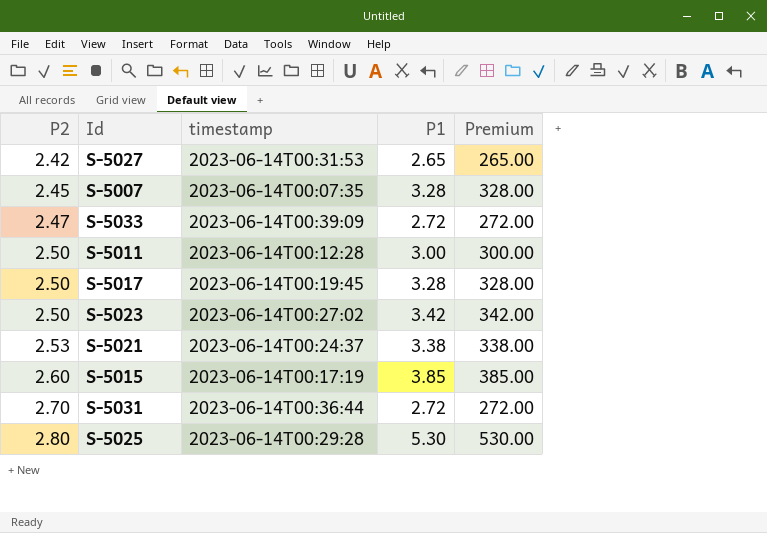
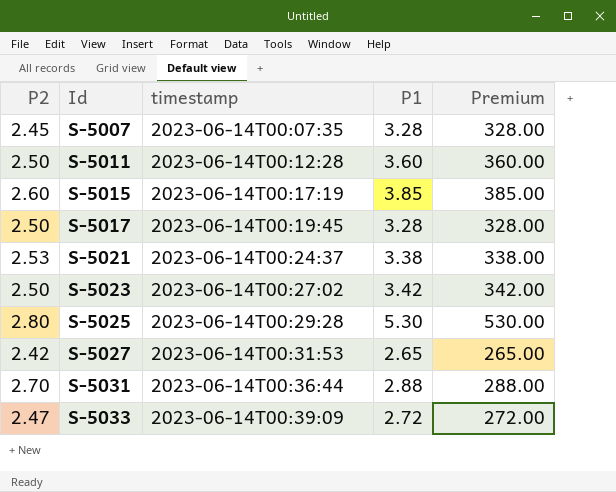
row order: P2 ascending -> Id ascending
S-5011 | P1: 3.00 -> 3.60
S-5011 | Premium: 300.00 -> 360.00
S-5031 | P1: 2.72 -> 2.88
S-5031 | Premium: 272.00 -> 288.00

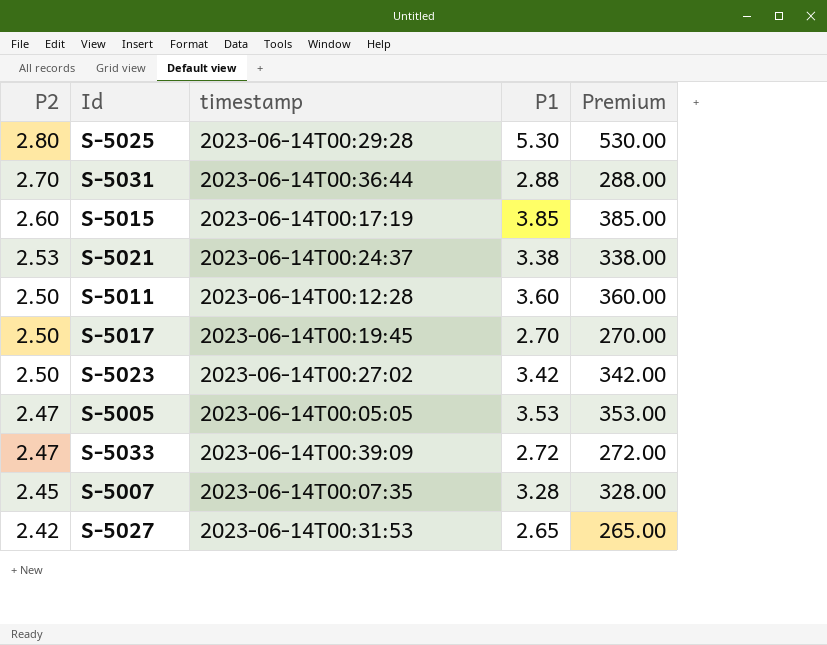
row order: Id ascending -> P2 descending
S-5017 | P1: 3.28 -> 2.70
S-5017 | Premium: 328.00 -> 270.00
row S-5005: none -> 2.47 | 2023-06-14T00:05:05 | 3.53 | 353.00

